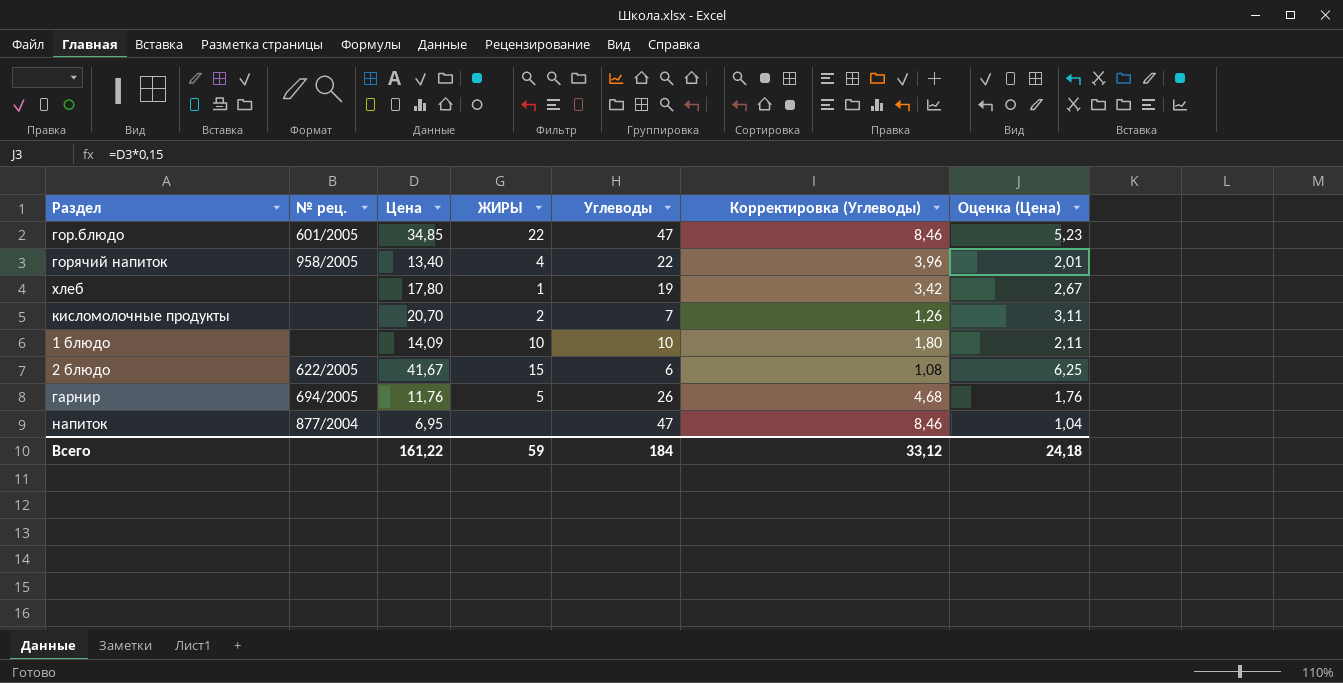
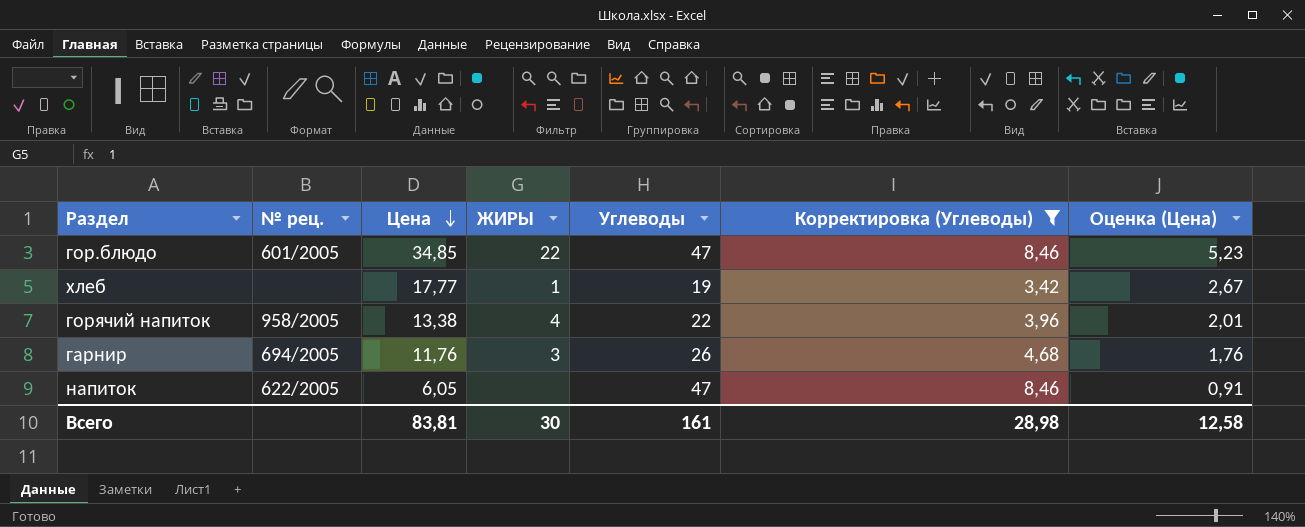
filter: none -> Корректировка (Углеводы) >= 3,42
row order: none -> Цена descending
хлеб | Цена: 17,80 -> 17,77
горячий напиток | Цена: 13,40 -> 13,38
гарнир | ЖИРЫ: 5 -> 3
напиток | № рец.: 877/2004 -> 622/2005
напиток | Цена: 6,95 -> 6,05
напиток | Оценка (Цена): 1,04 -> 0,91
Всего | Цена: 161,22 -> 83,81
Всего | ЖИРЫ: 59 -> 30
Всего | Углеводы: 184 -> 161
Всего | Корректировка (Углеводы): 33,12 -> 28,98
Всего | Оценка (Цена): 24,18 -> 12,58

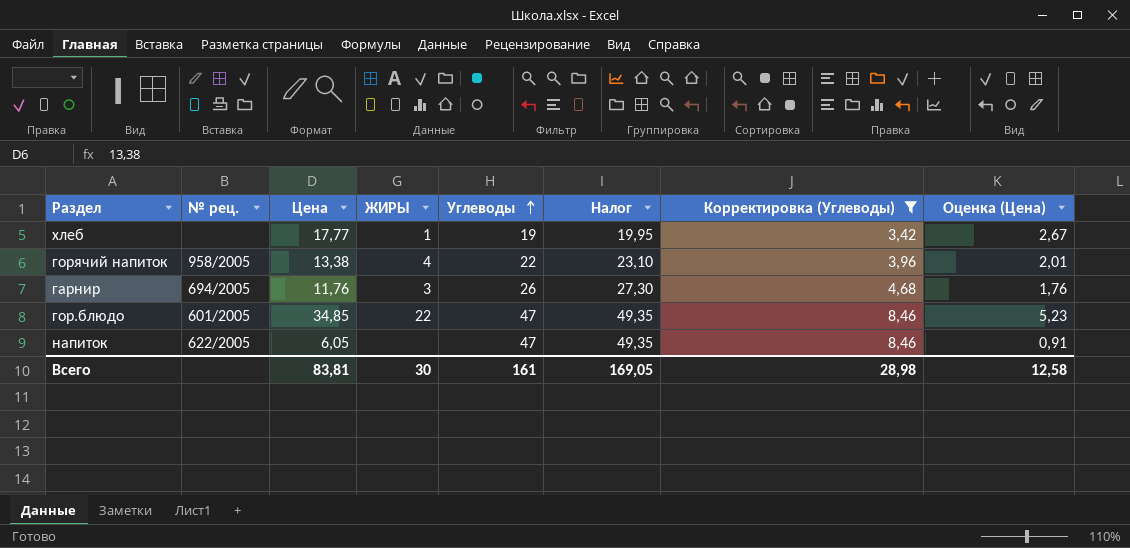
row order: Цена descending -> Углеводы ascending
column Налог | formula: none -> [Углеводы] * 1,05

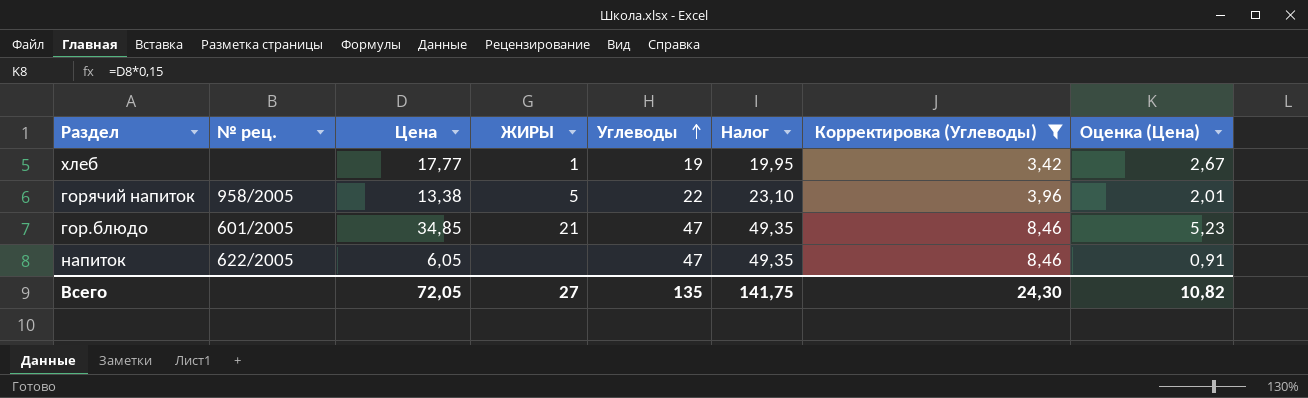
row гарнир: 694/2005 | 11,76 | 3 | 26 | 27,30 | 4,68 | 1,76 -> none
горячий напиток | ЖИРЫ: 4 -> 5
гор.блюдо | ЖИРЫ: 22 -> 21
Всего | Цена: 83,81 -> 72,05
Всего | ЖИРЫ: 30 -> 27
Всего | Углеводы: 161 -> 135
Всего | Налог: 169,05 -> 141,75
Всего | Корректировка (Углеводы): 28,98 -> 24,30
Всего | Оценка (Цена): 12,58 -> 10,82

